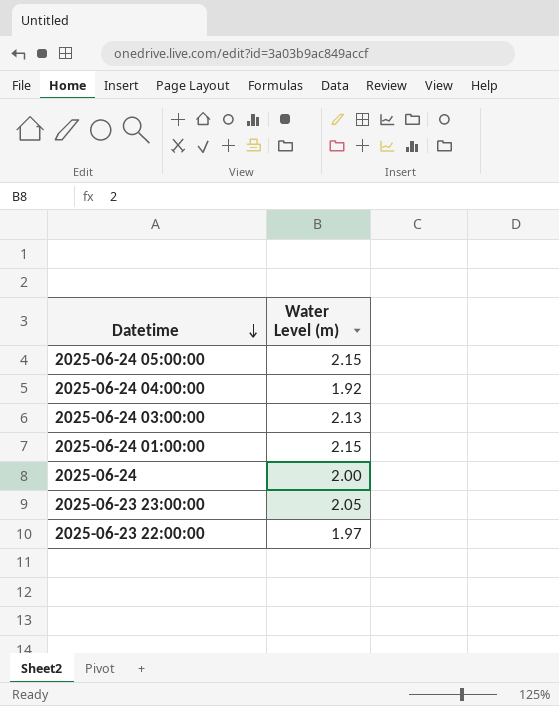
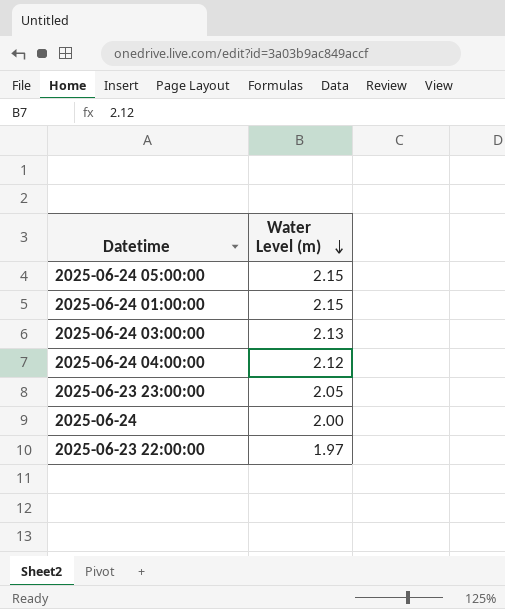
row order: Datetime descending -> Water Level (m) descending
2025-06-24 04:00:00 | Water Level (m): 1.92 -> 2.12

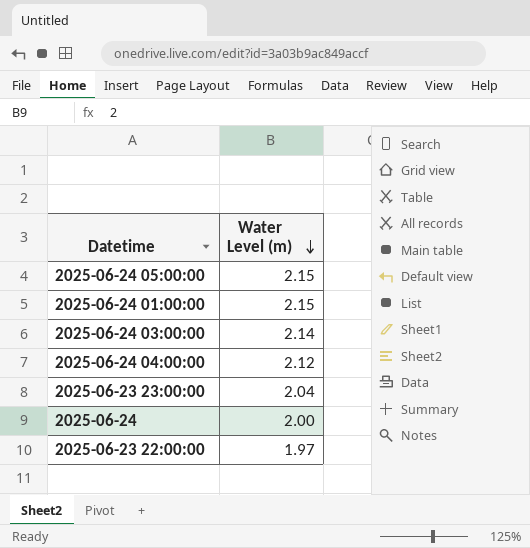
2025-06-24 03:00:00 | Water Level (m): 2.13 -> 2.14
2025-06-23 23:00:00 | Water Level (m): 2.05 -> 2.04

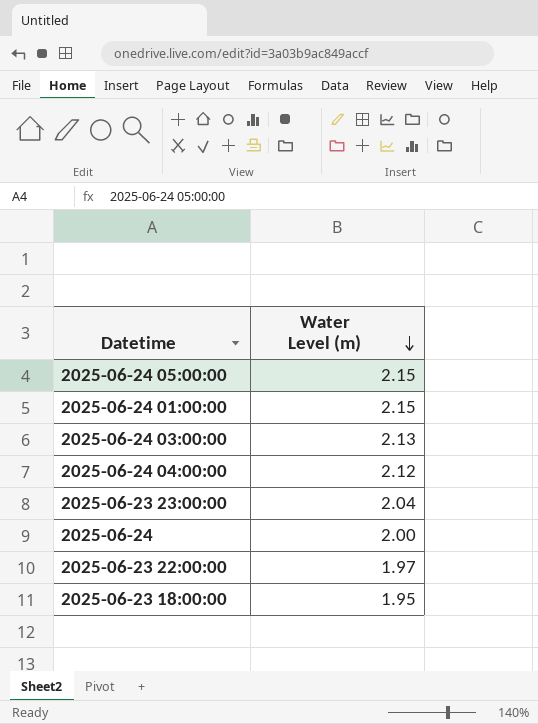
2025-06-24 03:00:00 | Water Level (m): 2.14 -> 2.13
row 2025-06-23 18:00:00: none -> 1.95

